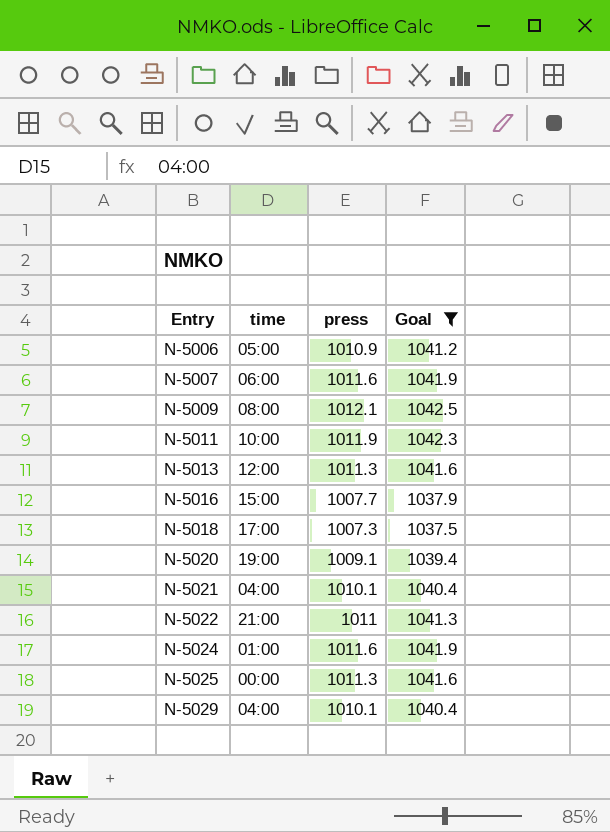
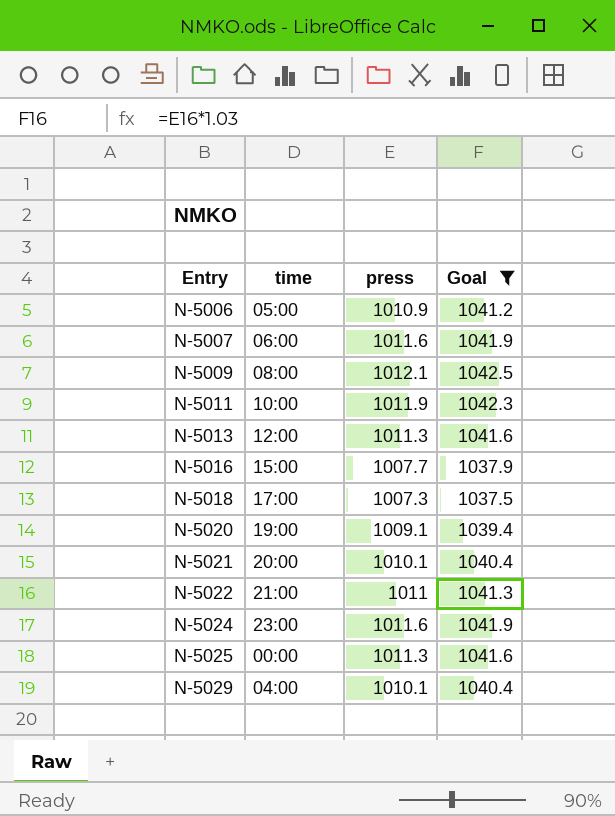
N-5021 | time: 04:00 -> 20:00
N-5024 | time: 01:00 -> 23:00

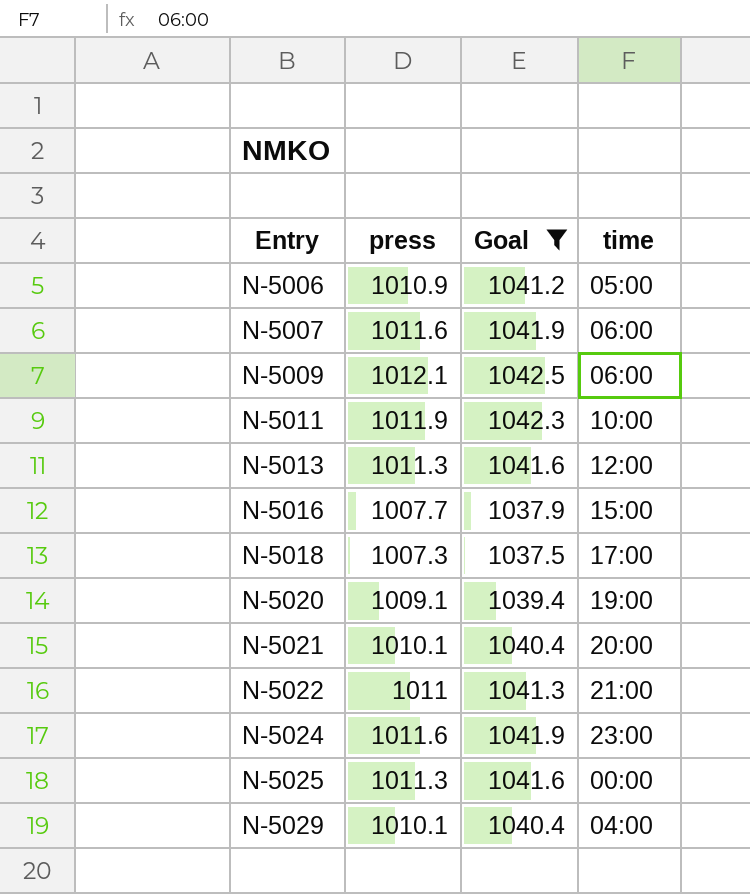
column time | position: 2 -> 4
N-5009 | time: 08:00 -> 06:00

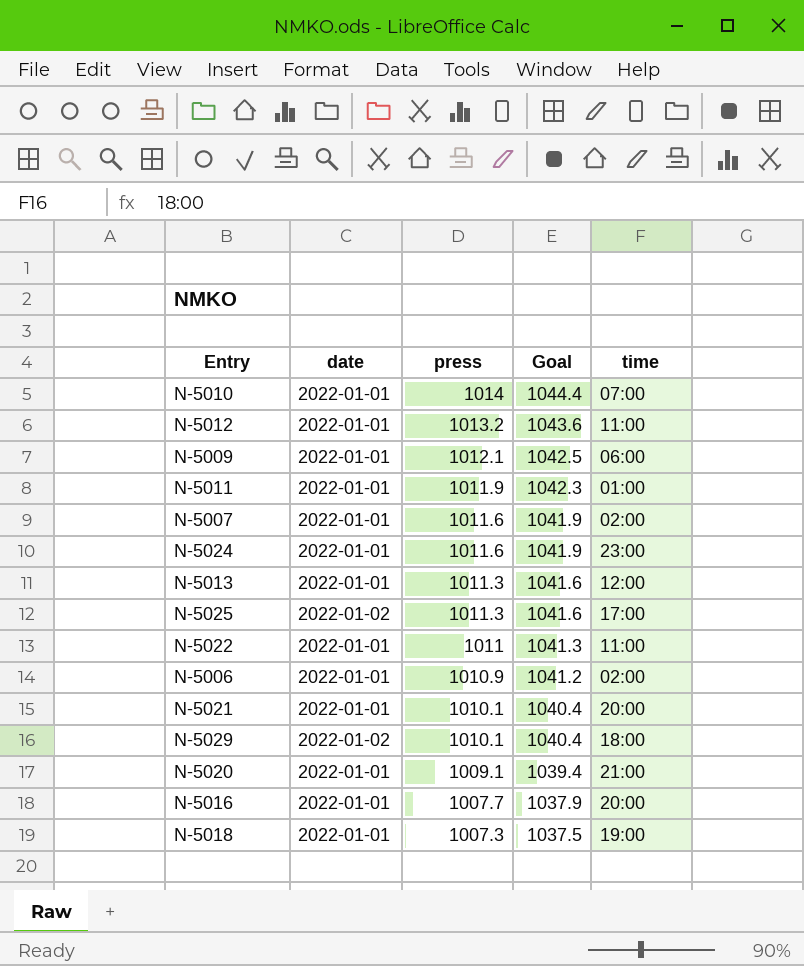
filter: Goal <= 1042.5 -> none
row order: Entry ascending -> press descending
column date | position: none -> 2
N-5011 | time: 10:00 -> 01:00
N-5007 | time: 06:00 -> 02:00
N-5025 | time: 00:00 -> 17:00
N-5022 | time: 21:00 -> 11:00
N-5006 | time: 05:00 -> 02:00
N-5029 | time: 04:00 -> 18:00
N-5020 | time: 19:00 -> 21:00
N-5016 | time: 15:00 -> 20:00
N-5018 | time: 17:00 -> 19:00

